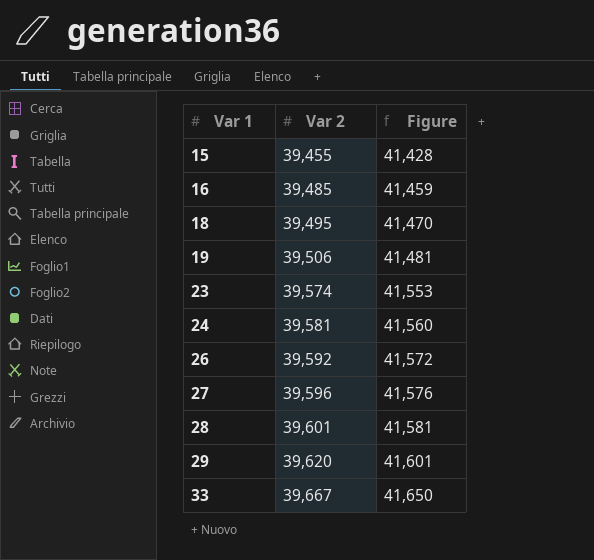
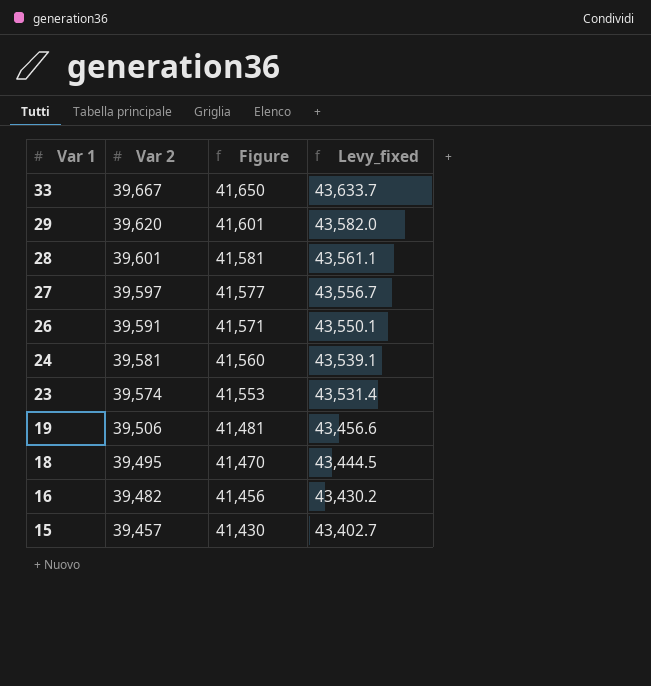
row order: Var 1 ascending -> Var 1 descending
column Levy_fixed | formula: none -> [Var 2] * 1.1
27 | Var 2: 39,596 -> 39,597
27 | Figure: 41,576 -> 41,577
26 | Var 2: 39,592 -> 39,591
26 | Figure: 41,572 -> 41,571
16 | Var 2: 39,485 -> 39,482
16 | Figure: 41,459 -> 41,456
15 | Var 2: 39,455 -> 39,457
15 | Figure: 41,428 -> 41,430

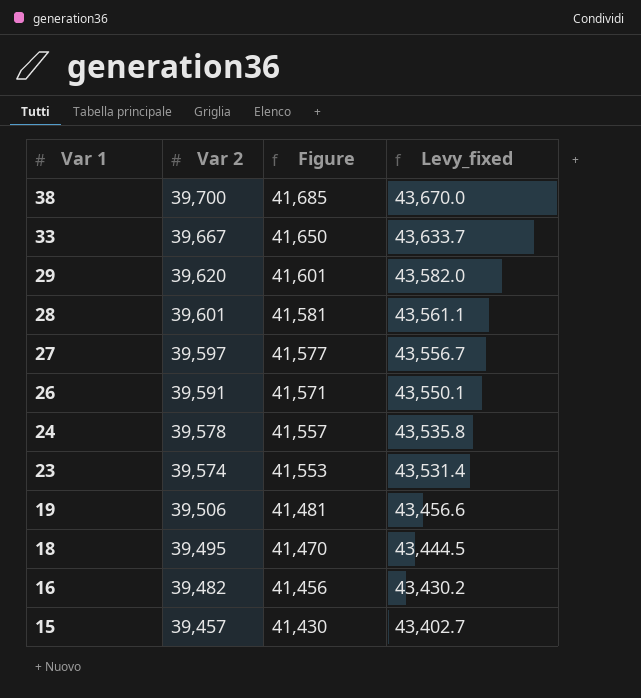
row 38: none -> 39,700 | 41,685 | 43,670.0
24 | Var 2: 39,581 -> 39,578
24 | Figure: 41,560 -> 41,557
24 | Levy_fixed: 43,539.1 -> 43,535.8

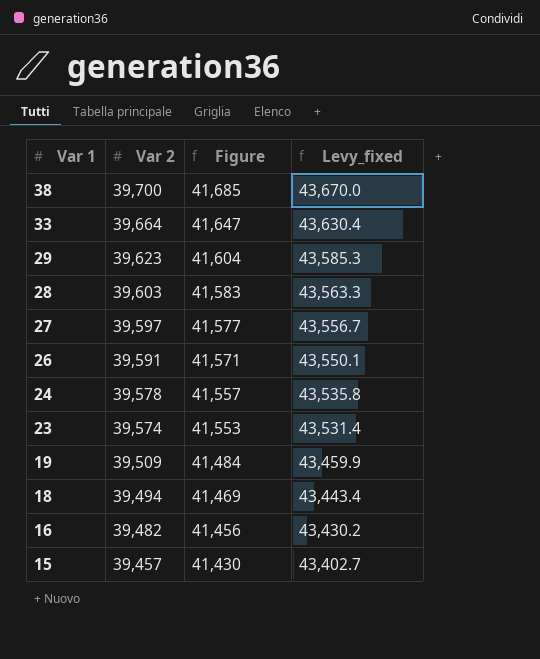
33 | Var 2: 39,667 -> 39,664
33 | Figure: 41,650 -> 41,647
33 | Levy_fixed: 43,633.7 -> 43,630.4
29 | Var 2: 39,620 -> 39,623
29 | Figure: 41,601 -> 41,604
29 | Levy_fixed: 43,582.0 -> 43,585.3
28 | Var 2: 39,601 -> 39,603
28 | Figure: 41,581 -> 41,583
28 | Levy_fixed: 43,561.1 -> 43,563.3
19 | Var 2: 39,506 -> 39,509
19 | Figure: 41,481 -> 41,484
19 | Levy_fixed: 43,456.6 -> 43,459.9
18 | Var 2: 39,495 -> 39,494
18 | Figure: 41,470 -> 41,469
18 | Levy_fixed: 43,444.5 -> 43,443.4

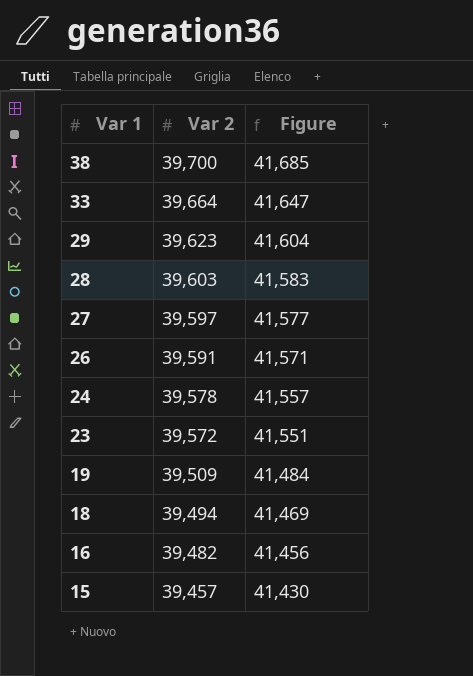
column Levy_fixed | formula: [Var 2] * 1.1 -> none
23 | Var 2: 39,574 -> 39,572
23 | Figure: 41,553 -> 41,551

